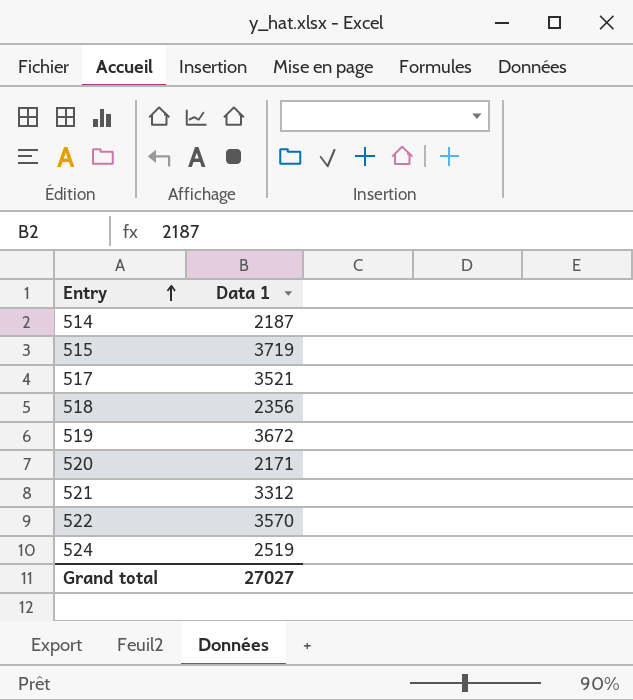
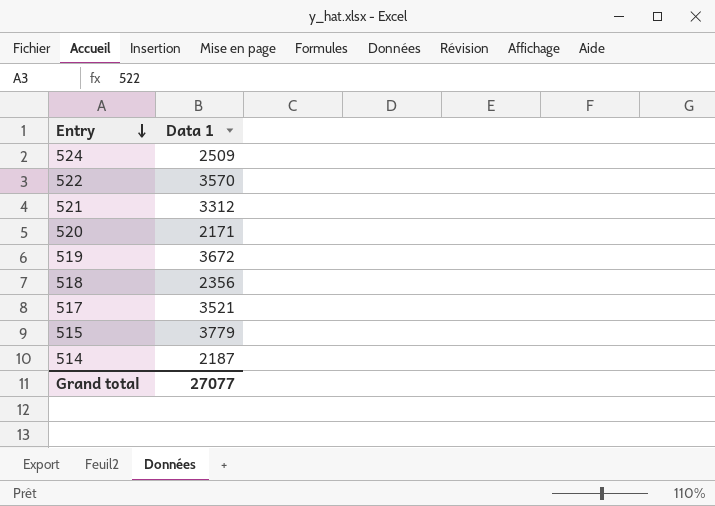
row order: Entry ascending -> Entry descending
524 | Data 1: 2519 -> 2509
515 | Data 1: 3719 -> 3779
Grand total | Data 1: 27027 -> 27077

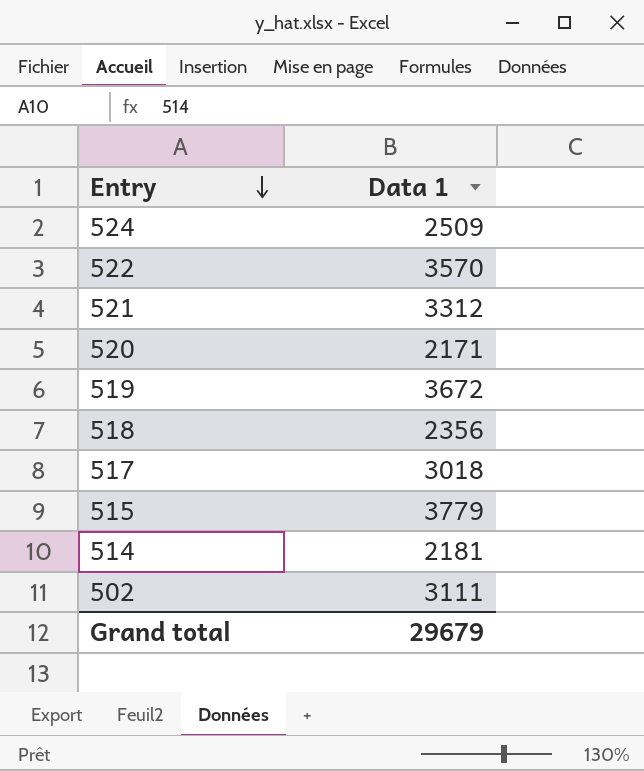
517 | Data 1: 3521 -> 3018
514 | Data 1: 2187 -> 2181
row 502: none -> 3111
Grand total | Data 1: 27077 -> 29679

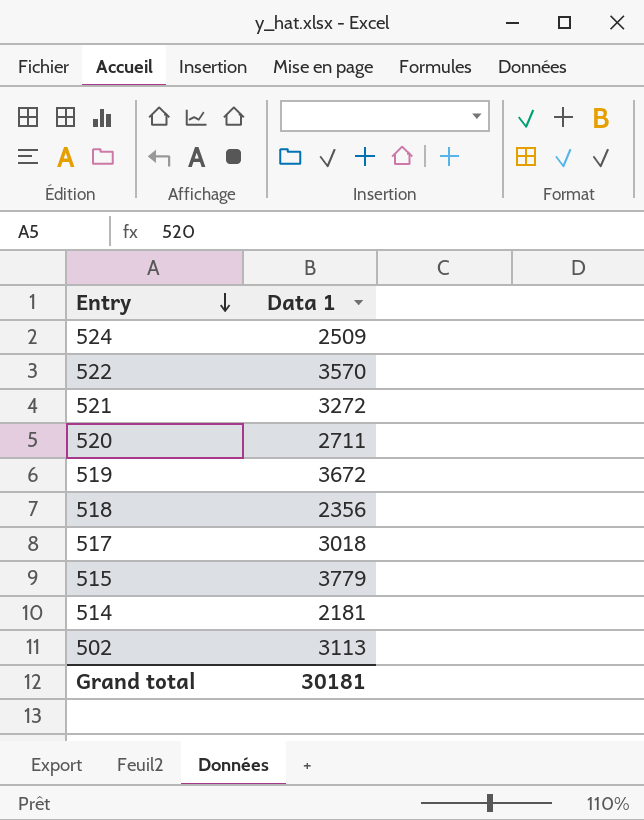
521 | Data 1: 3312 -> 3272
520 | Data 1: 2171 -> 2711
502 | Data 1: 3111 -> 3113
Grand total | Data 1: 29679 -> 30181

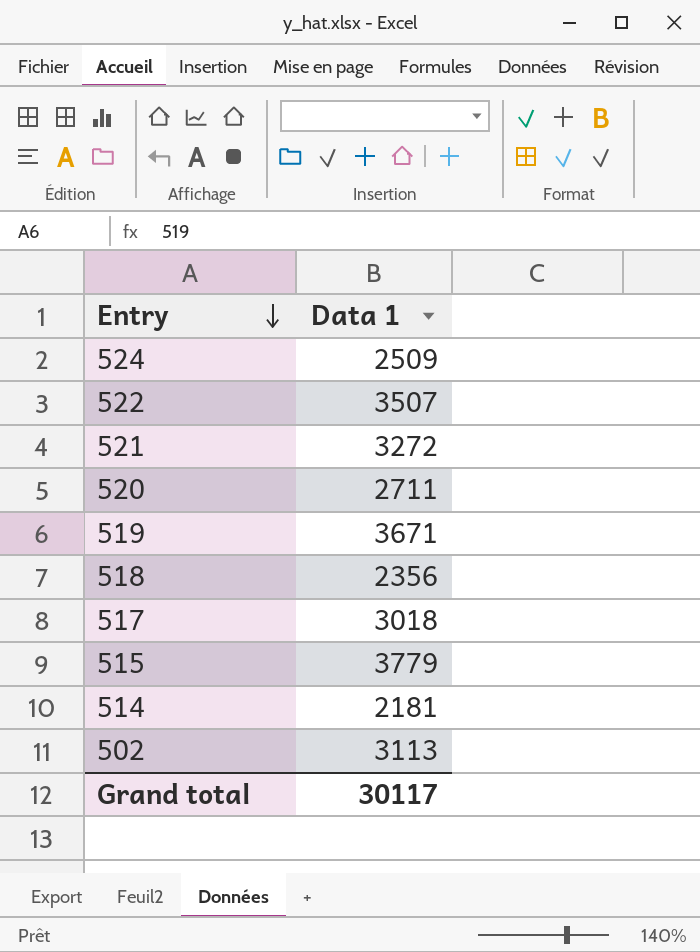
522 | Data 1: 3570 -> 3507
519 | Data 1: 3672 -> 3671
Grand total | Data 1: 30181 -> 30117

